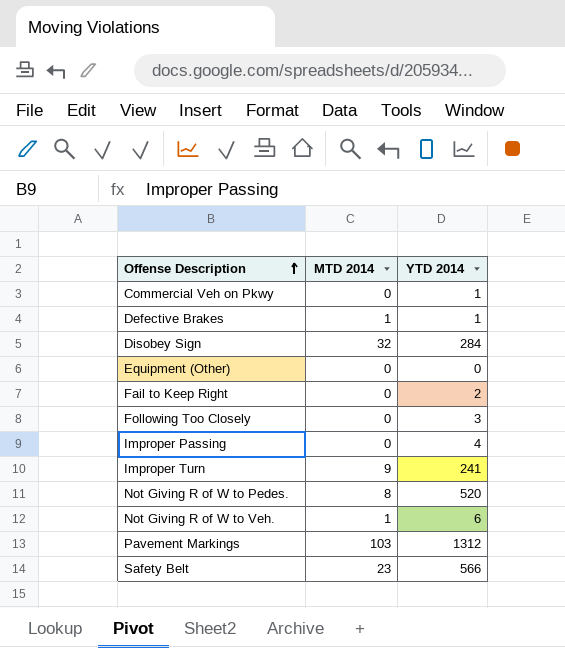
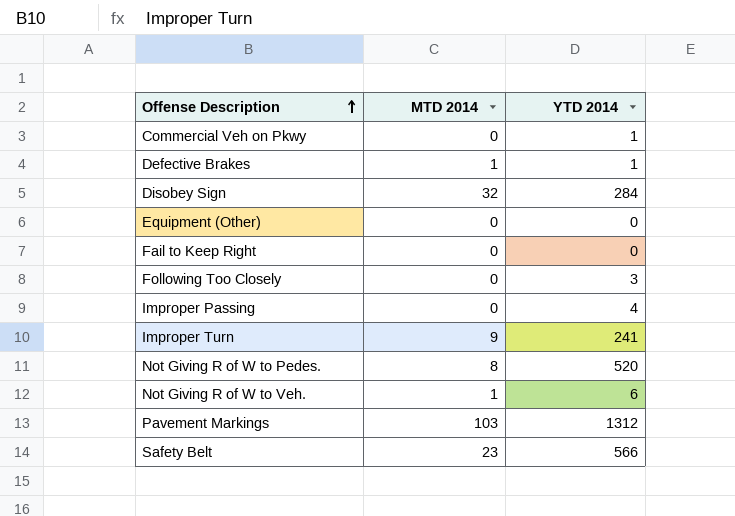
Fail to Keep Right | YTD 2014: 2 -> 0

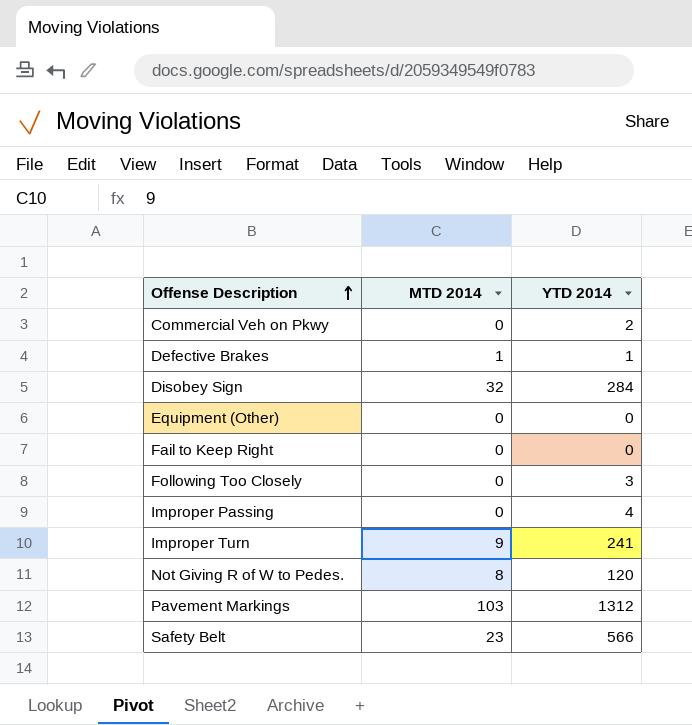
row Not Giving R of W to Veh.: 1 | 6 -> none
Commercial Veh on Pkwy | YTD 2014: 1 -> 2
Not Giving R of W to Pedes. | YTD 2014: 520 -> 120

